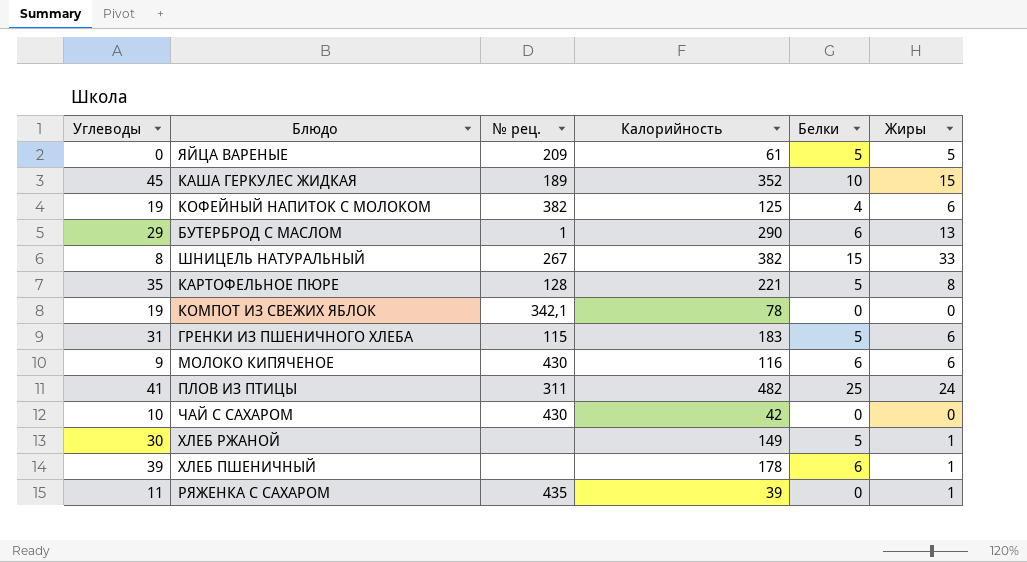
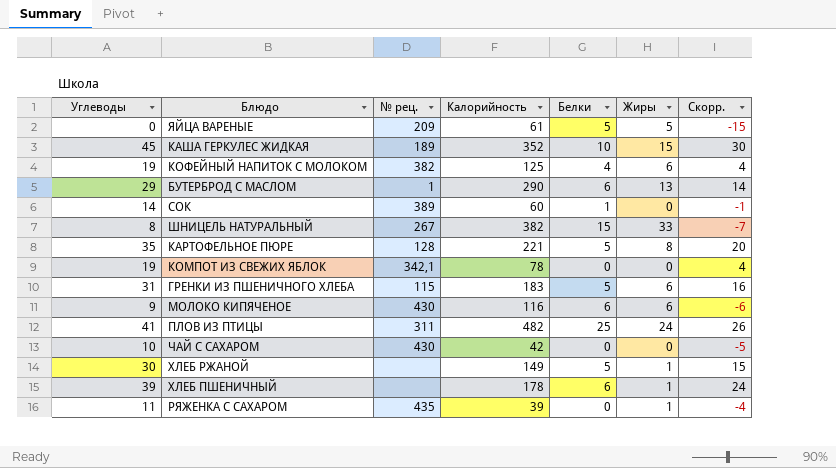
column Скорр. | formula: none -> [Углеводы] - 15
row СОК: none -> 14 | 389 | 60 | 1 | 0 | -1

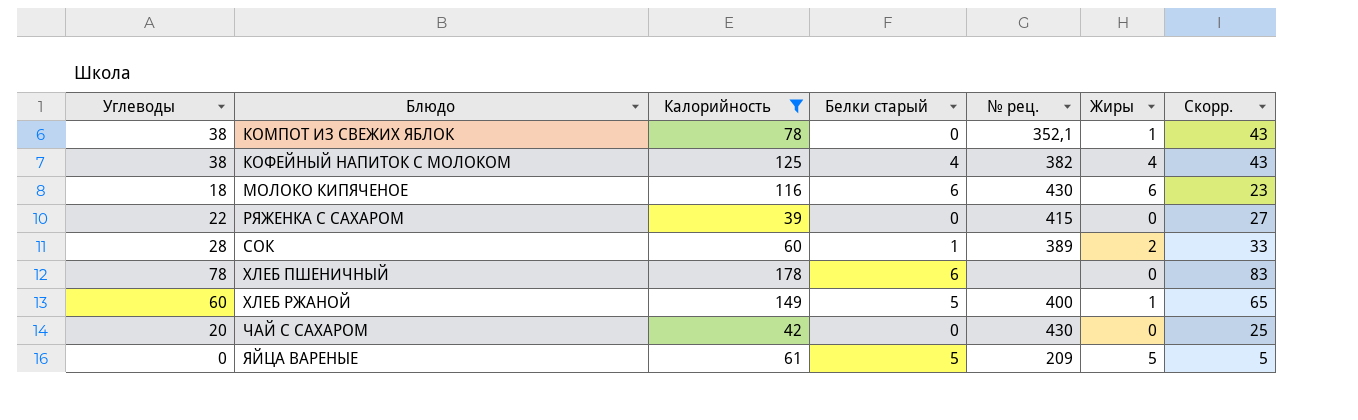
filter: none -> Калорийность <= 178
row order: none -> Блюдо ascending
column name: Белки -> Белки старый
column № рец. | position: 3 -> 5
column Скорр. | formula: [Углеводы] - 15 -> [Углеводы] + 5
КОМПОТ ИЗ СВЕЖИХ ЯБЛОК | Углеводы: 19 -> 38
КОМПОТ ИЗ СВЕЖИХ ЯБЛОК | № рец.: 342,1 -> 352,1
КОМПОТ ИЗ СВЕЖИХ ЯБЛОК | Жиры: 0 -> 1
КОФЕЙНЫЙ НАПИТОК С МОЛОКОМ | Углеводы: 19 -> 38
КОФЕЙНЫЙ НАПИТОК С МОЛОКОМ | Жиры: 6 -> 4
МОЛОКО КИПЯЧЕНОЕ | Углеводы: 9 -> 18
РЯЖЕНКА С САХАРОМ | Углеводы: 11 -> 22
РЯЖЕНКА С САХАРОМ | № рец.: 435 -> 415
РЯЖЕНКА С САХАРОМ | Жиры: 1 -> 0
СОК | Углеводы: 14 -> 28
СОК | Жиры: 0 -> 2
ХЛЕБ ПШЕНИЧНЫЙ | Углеводы: 39 -> 78
ХЛЕБ ПШЕНИЧНЫЙ | Жиры: 1 -> 0
ХЛЕБ РЖАНОЙ | Углеводы: 30 -> 60
ХЛЕБ РЖАНОЙ | № рец.: none -> 400
ЧАЙ С САХАРОМ | Углеводы: 10 -> 20

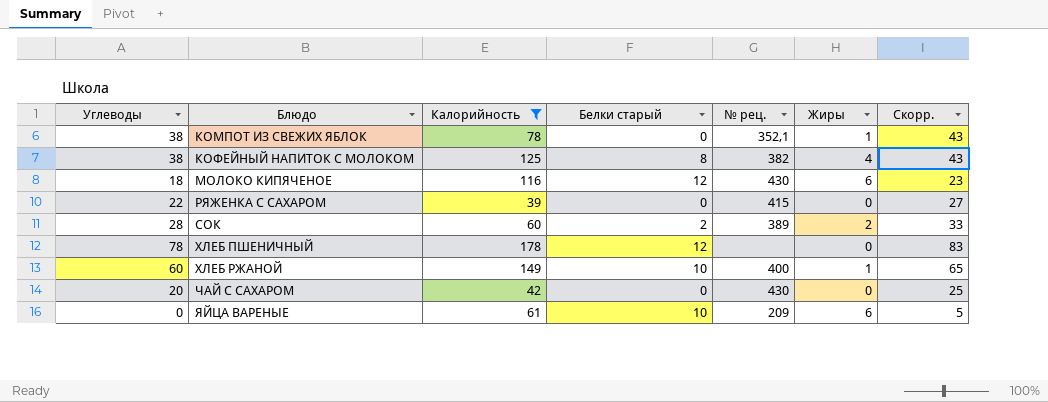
КОФЕЙНЫЙ НАПИТОК С МОЛОКОМ | Белки старый: 4 -> 8
МОЛОКО КИПЯЧЕНОЕ | Белки старый: 6 -> 12
СОК | Белки старый: 1 -> 2
ХЛЕБ ПШЕНИЧНЫЙ | Белки старый: 6 -> 12
ХЛЕБ РЖАНОЙ | Белки старый: 5 -> 10
ЯЙЦА ВАРЕНЫЕ | Белки старый: 5 -> 10
ЯЙЦА ВАРЕНЫЕ | Жиры: 5 -> 6

